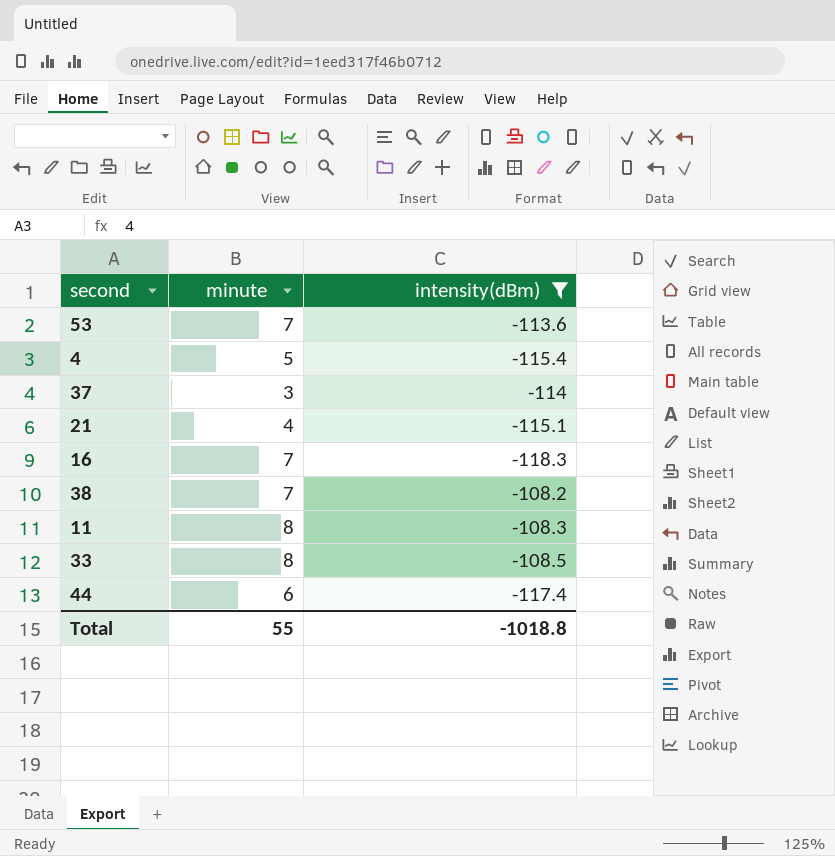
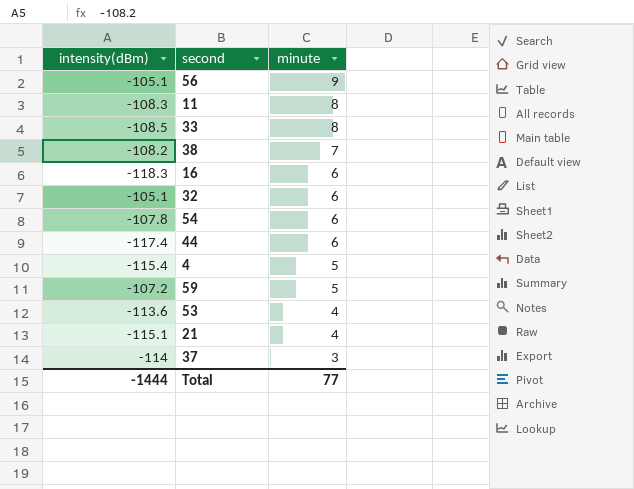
filter: intensity(dBm) <= -108.2 -> none
row order: none -> minute descending
column intensity(dBm) | position: 3 -> 1
16 | minute: 7 -> 6
53 | minute: 7 -> 4
Total | intensity(dBm): -1018.8 -> -1444
Total | minute: 55 -> 77

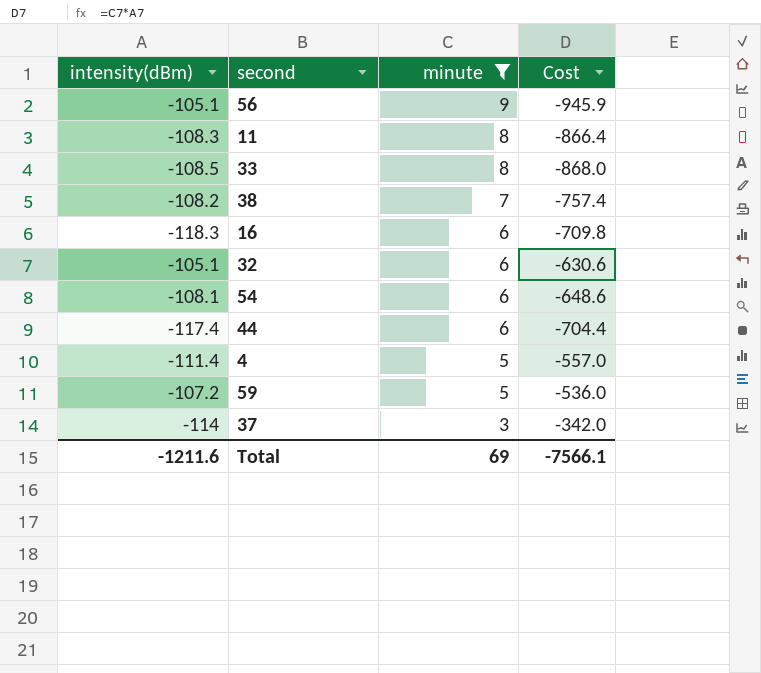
filter: none -> minute != 4
column Cost | formula: none -> [intensity(dBm)] * [minute]
54 | intensity(dBm): -107.8 -> -108.1
4 | intensity(dBm): -115.4 -> -111.4
Total | intensity(dBm): -1444 -> -1211.6
Total | minute: 77 -> 69

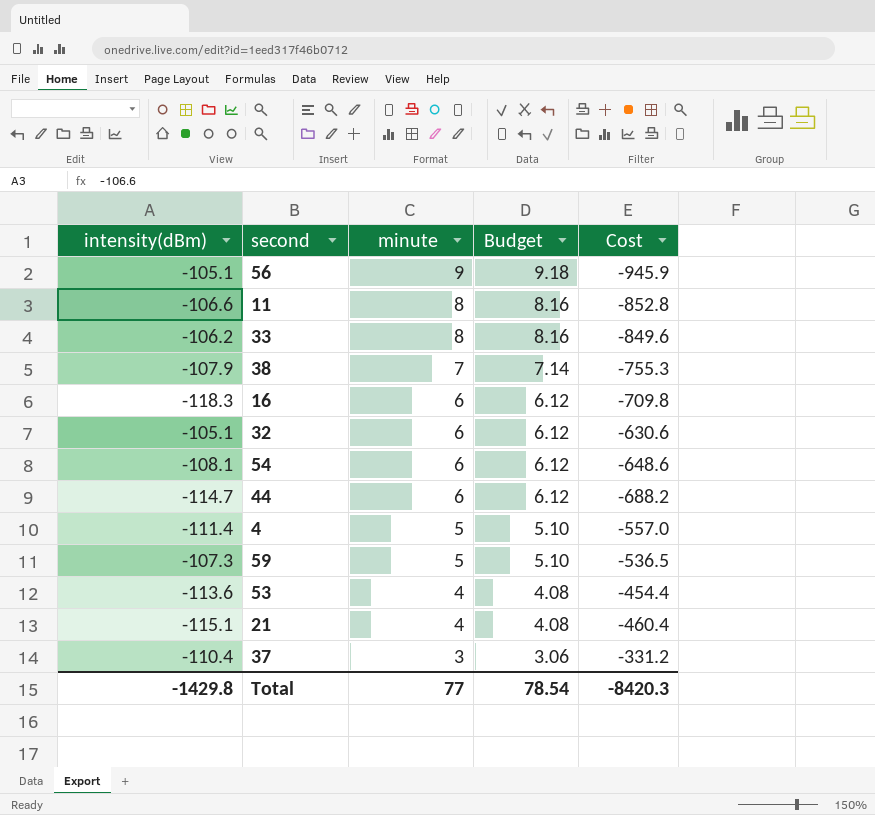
filter: minute != 4 -> none
column Budget | formula: none -> [minute] * 1.02
11 | intensity(dBm): -108.3 -> -106.6
11 | Cost: -866.4 -> -852.8
33 | intensity(dBm): -108.5 -> -106.2
33 | Cost: -868.0 -> -849.6
38 | intensity(dBm): -108.2 -> -107.9
38 | Cost: -757.4 -> -755.3
44 | intensity(dBm): -117.4 -> -114.7
44 | Cost: -704.4 -> -688.2
59 | intensity(dBm): -107.2 -> -107.3
59 | Cost: -536.0 -> -536.5
37 | intensity(dBm): -114 -> -110.4
37 | Cost: -342.0 -> -331.2
Total | intensity(dBm): -1211.6 -> -1429.8
Total | minute: 69 -> 77
Total | Cost: -7566.1 -> -8420.3

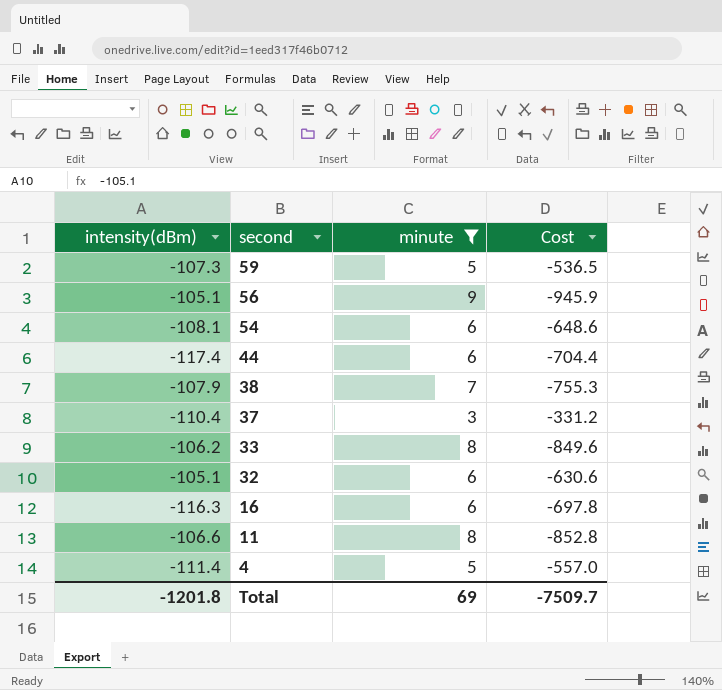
filter: none -> minute != 4
row order: minute descending -> second descending
column Budget | formula: [minute] * 1.02 -> none
44 | intensity(dBm): -114.7 -> -117.4
44 | Cost: -688.2 -> -704.4
16 | intensity(dBm): -118.3 -> -116.3
16 | Cost: -709.8 -> -697.8
Total | intensity(dBm): -1429.8 -> -1201.8
Total | minute: 77 -> 69
Total | Cost: -8420.3 -> -7509.7

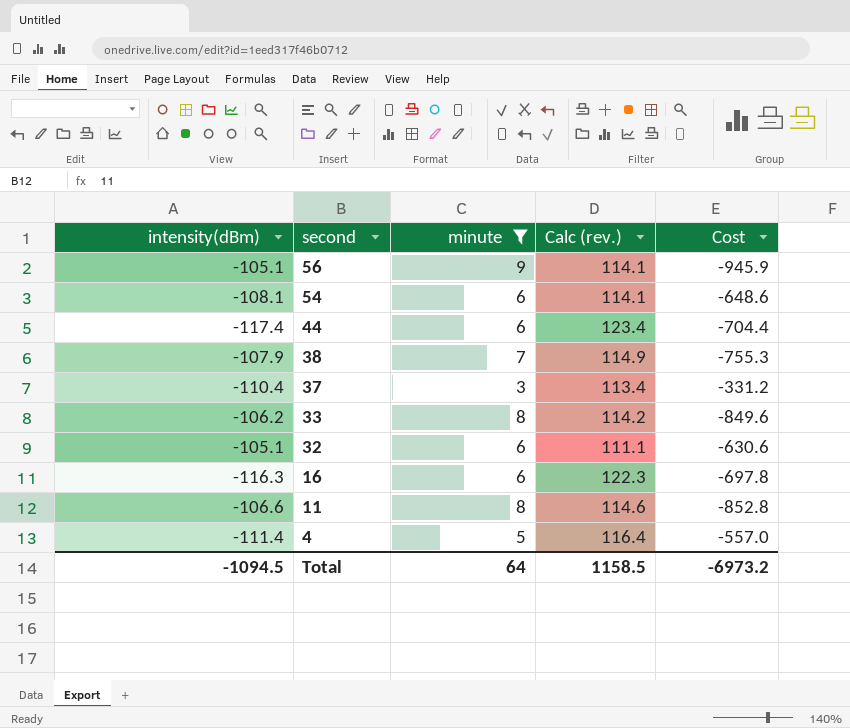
column Calc (rev.) | formula: none -> [minute] - [intensity(dBm)]
row 59: -107.3 | 5 | -536.5 -> none
Total | intensity(dBm): -1201.8 -> -1094.5
Total | minute: 69 -> 64
Total | Cost: -7509.7 -> -6973.2

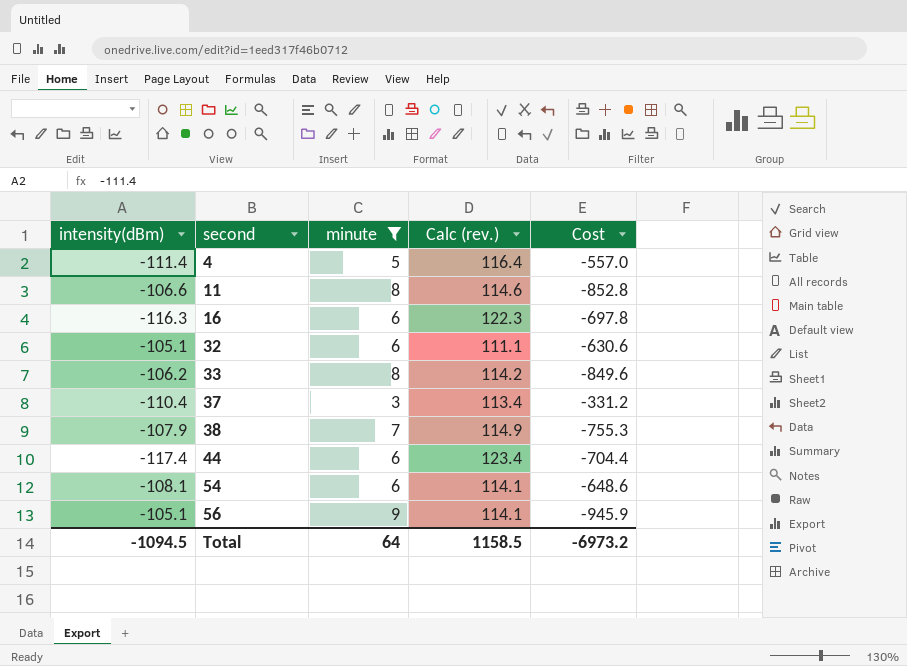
row order: second descending -> second ascending

